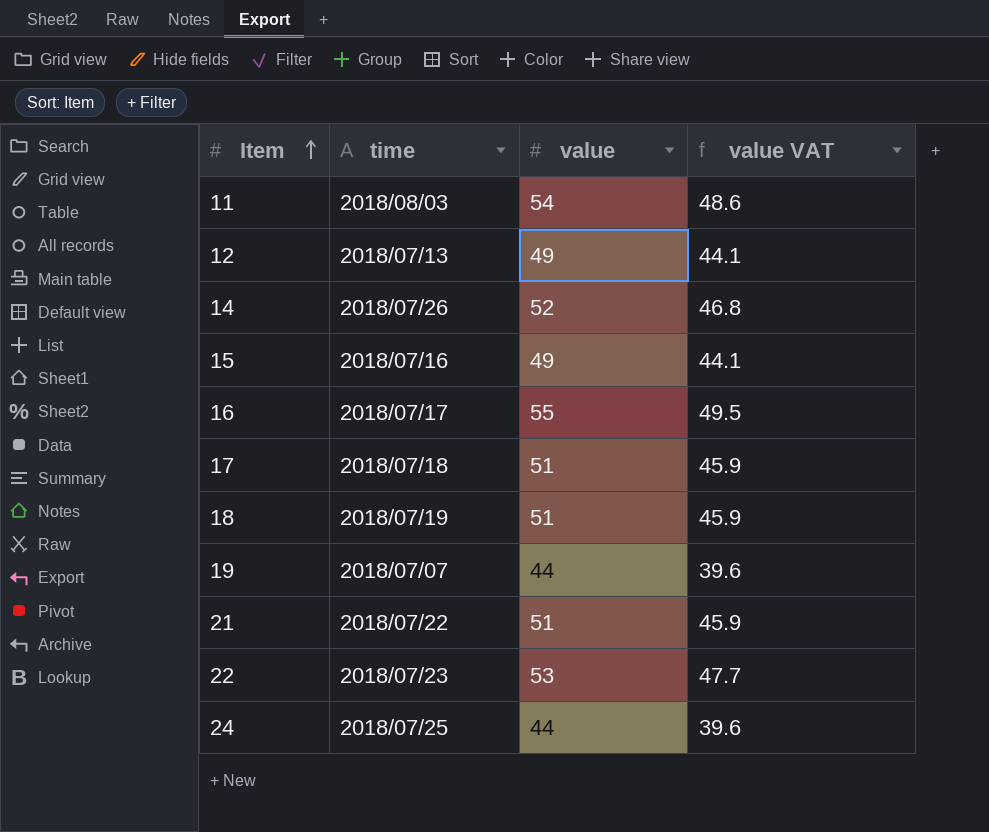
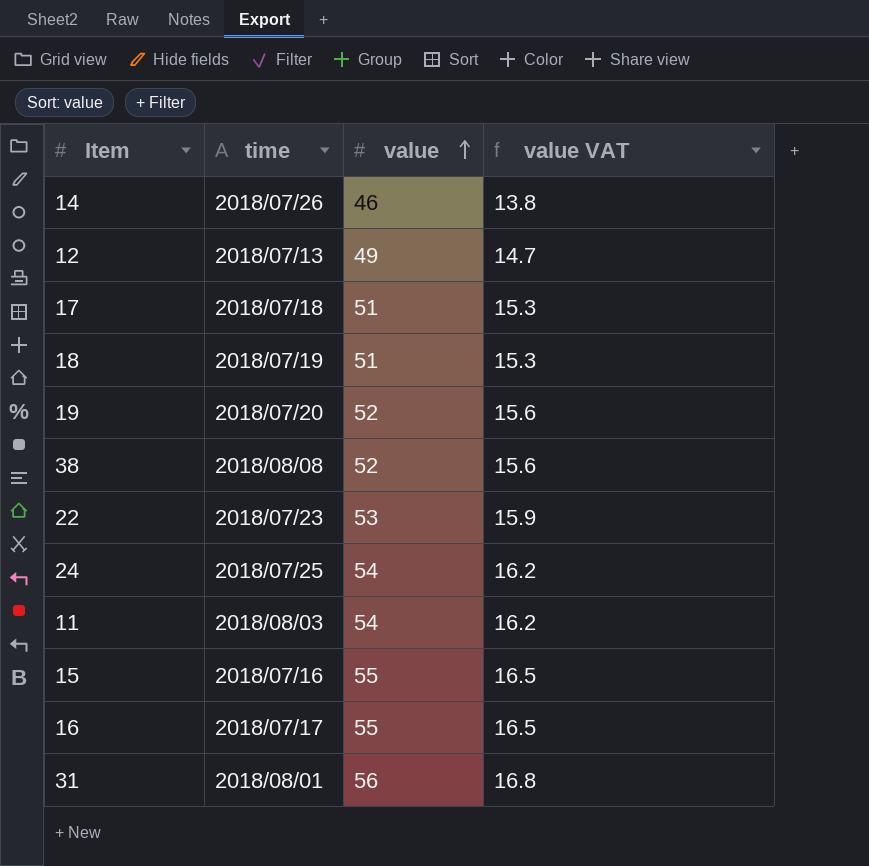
row order: Item ascending -> value ascending
column value VAT | formula: [value] * 0.9 -> [value] * 0.3
row 21: 2018/07/22 | 51 | 45.9 -> none
14 | value: 52 -> 46
19 | time: 2018/07/07 -> 2018/07/20
19 | value: 44 -> 52
row 38: none -> 2018/08/08 | 52 | 15.6
24 | value: 44 -> 54
15 | value: 49 -> 55
row 31: none -> 2018/08/01 | 56 | 16.8

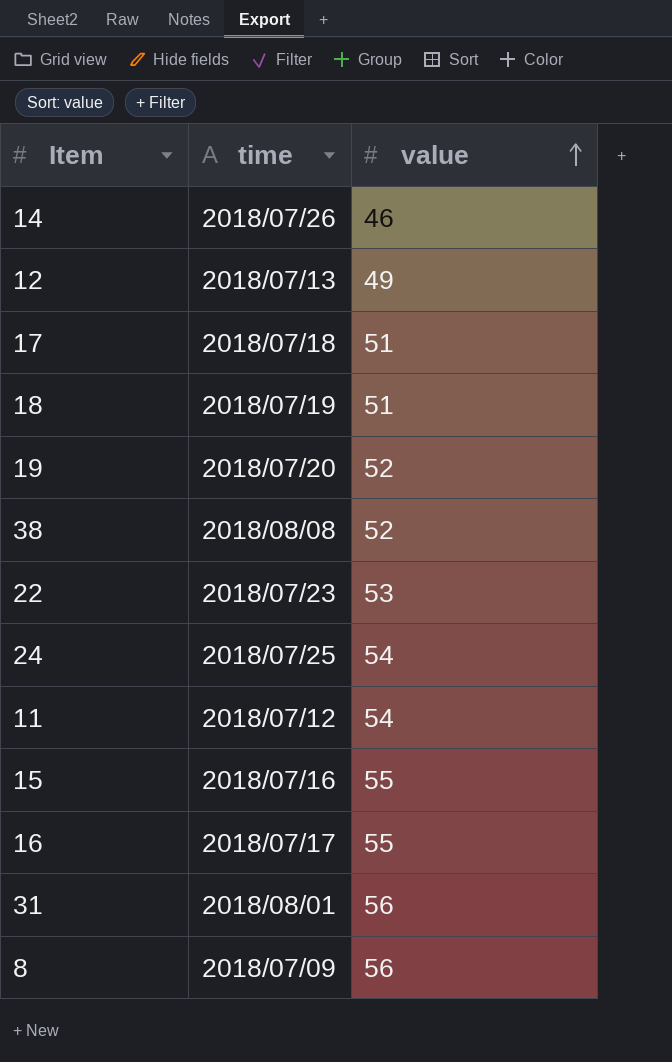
column value VAT | formula: [value] * 0.3 -> none
11 | time: 2018/08/03 -> 2018/07/12
row 8: none -> 2018/07/09 | 56

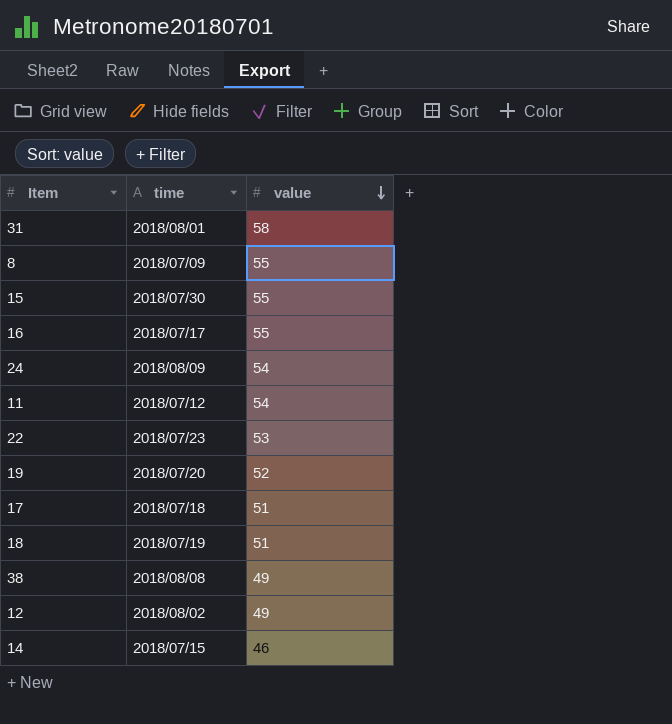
row order: value ascending -> value descending
31 | value: 56 -> 58
8 | value: 56 -> 55
15 | time: 2018/07/16 -> 2018/07/30
24 | time: 2018/07/25 -> 2018/08/09
38 | value: 52 -> 49
12 | time: 2018/07/13 -> 2018/08/02
14 | time: 2018/07/26 -> 2018/07/15

